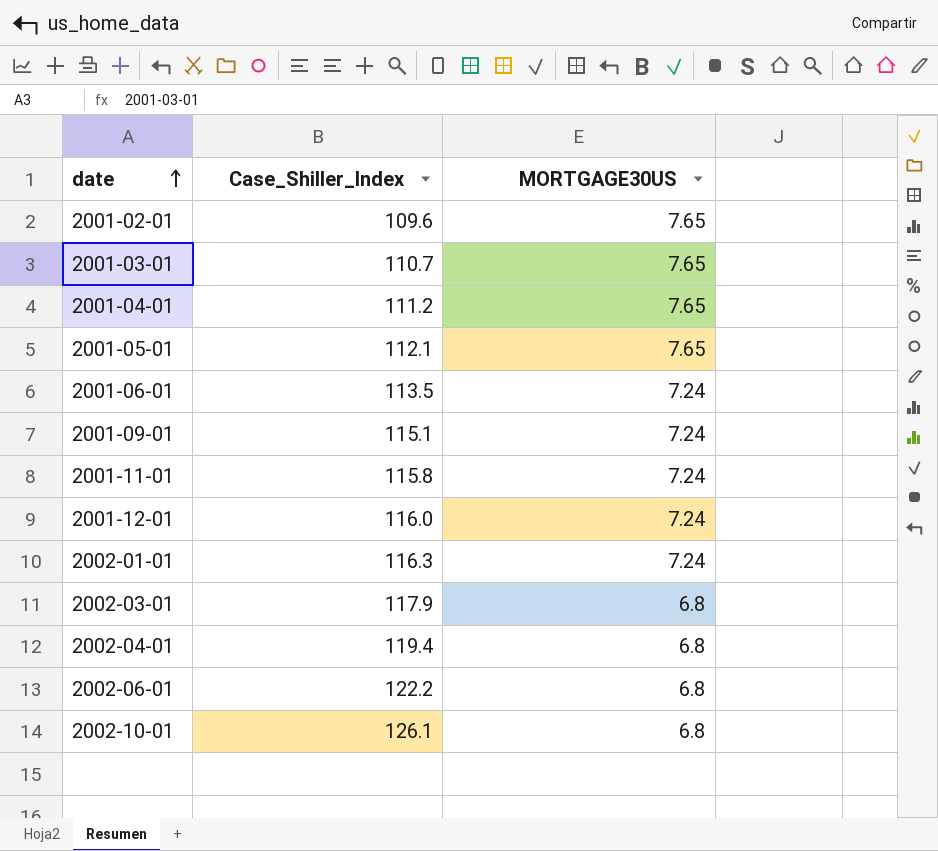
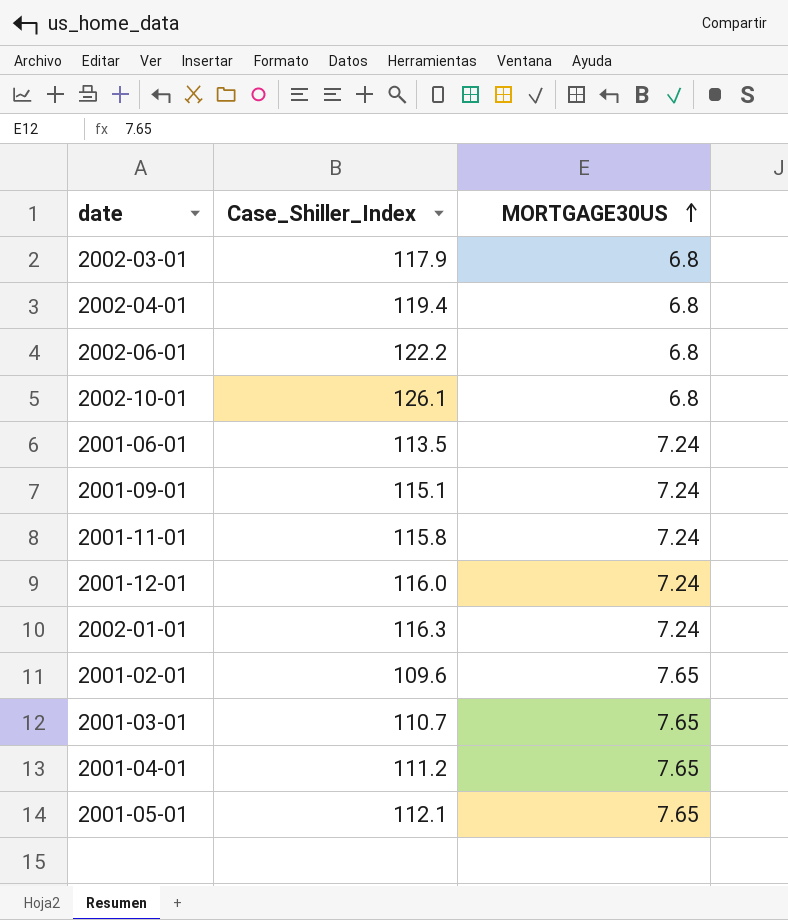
row order: date ascending -> MORTGAGE30US ascending

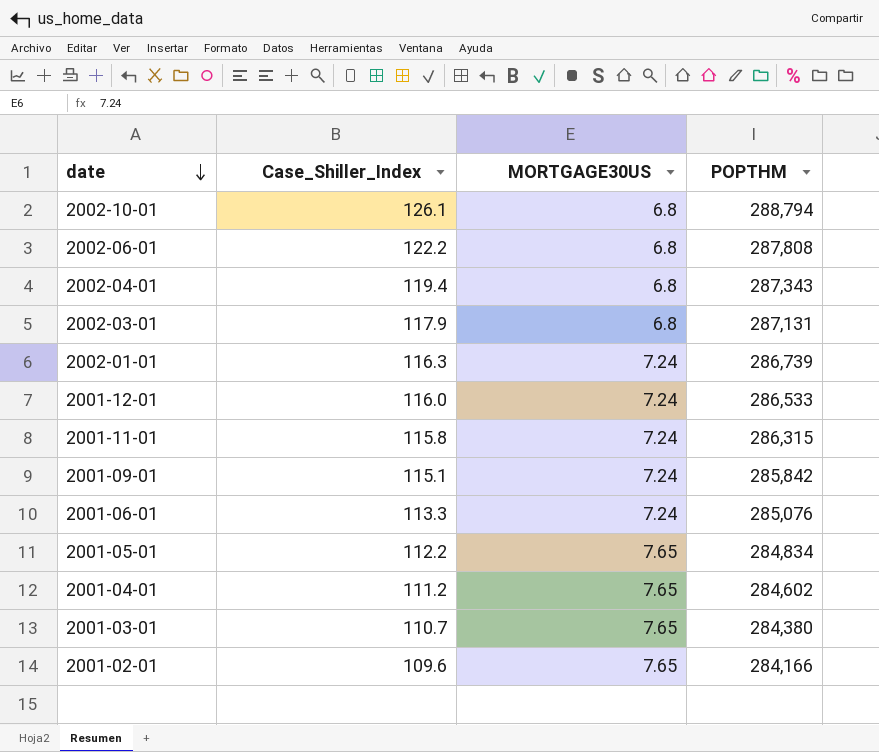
row order: MORTGAGE30US ascending -> date descending
column POPTHM | position: none -> 4
2001-06-01 | Case_Shiller_Index: 113.5 -> 113.3
2001-05-01 | Case_Shiller_Index: 112.1 -> 112.2

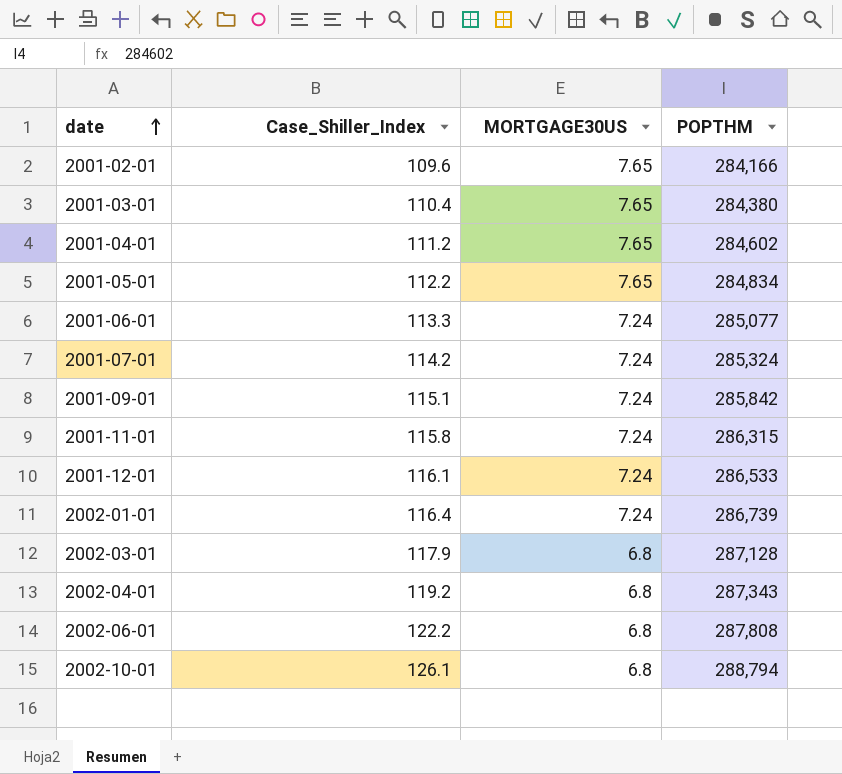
row order: date descending -> date ascending
2001-03-01 | Case_Shiller_Index: 110.7 -> 110.4
2001-06-01 | POPTHM: 285,076 -> 285,077
row 2001-07-01: none -> 114.2 | 7.24 | 285,324
2001-12-01 | Case_Shiller_Index: 116.0 -> 116.1
2002-01-01 | Case_Shiller_Index: 116.3 -> 116.4
2002-03-01 | POPTHM: 287,131 -> 287,128
2002-04-01 | Case_Shiller_Index: 119.4 -> 119.2

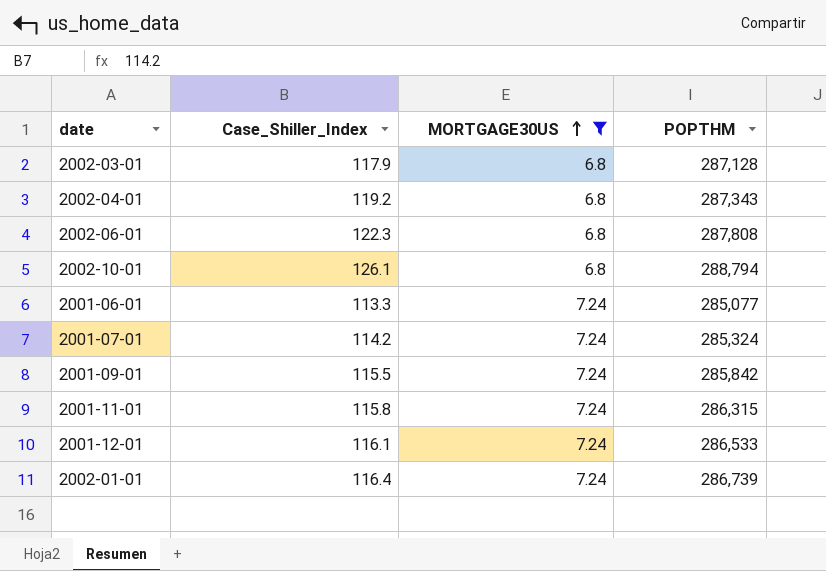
filter: none -> MORTGAGE30US != 7.65
row order: date ascending -> MORTGAGE30US ascending
2002-06-01 | Case_Shiller_Index: 122.2 -> 122.3
2001-09-01 | Case_Shiller_Index: 115.1 -> 115.5

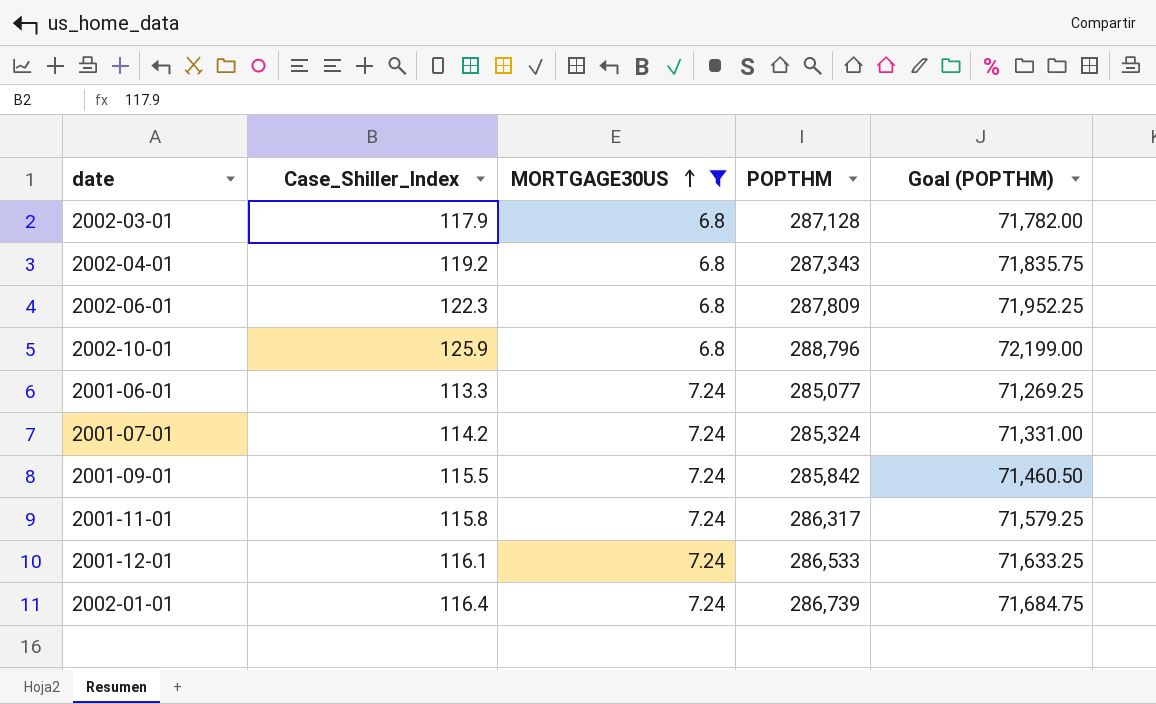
column Goal (POPTHM) | formula: none -> [POPTHM] * 0.25
2002-06-01 | POPTHM: 287,808 -> 287,809
2002-10-01 | Case_Shiller_Index: 126.1 -> 125.9
2002-10-01 | POPTHM: 288,794 -> 288,796
2001-11-01 | POPTHM: 286,315 -> 286,317

